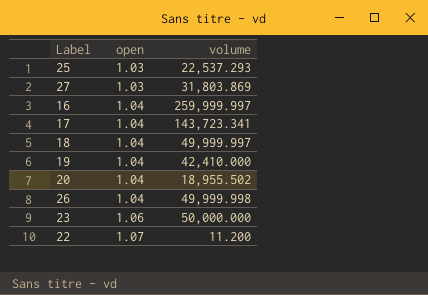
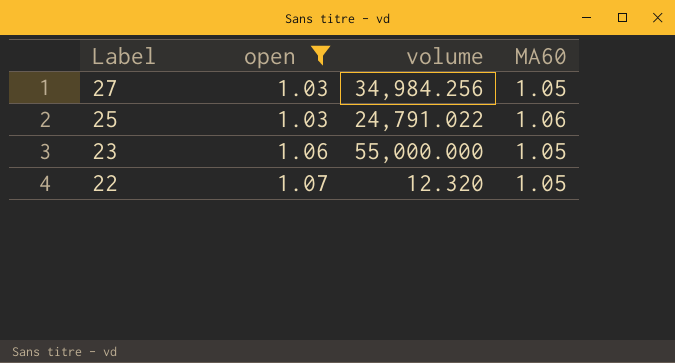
filter: none -> open != 1.04
row order: open ascending -> Label descending
column MA60 | position: none -> 4
27 | volume: 31,803.869 -> 34,984.256
25 | volume: 22,537.293 -> 24,791.022
23 | volume: 50,000.000 -> 55,000.000
22 | volume: 11.200 -> 12.320

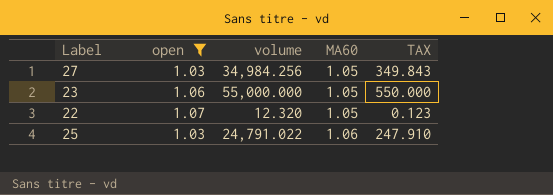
row order: Label descending -> MA60 ascending
column TAX | formula: none -> [volume] * 0.01

